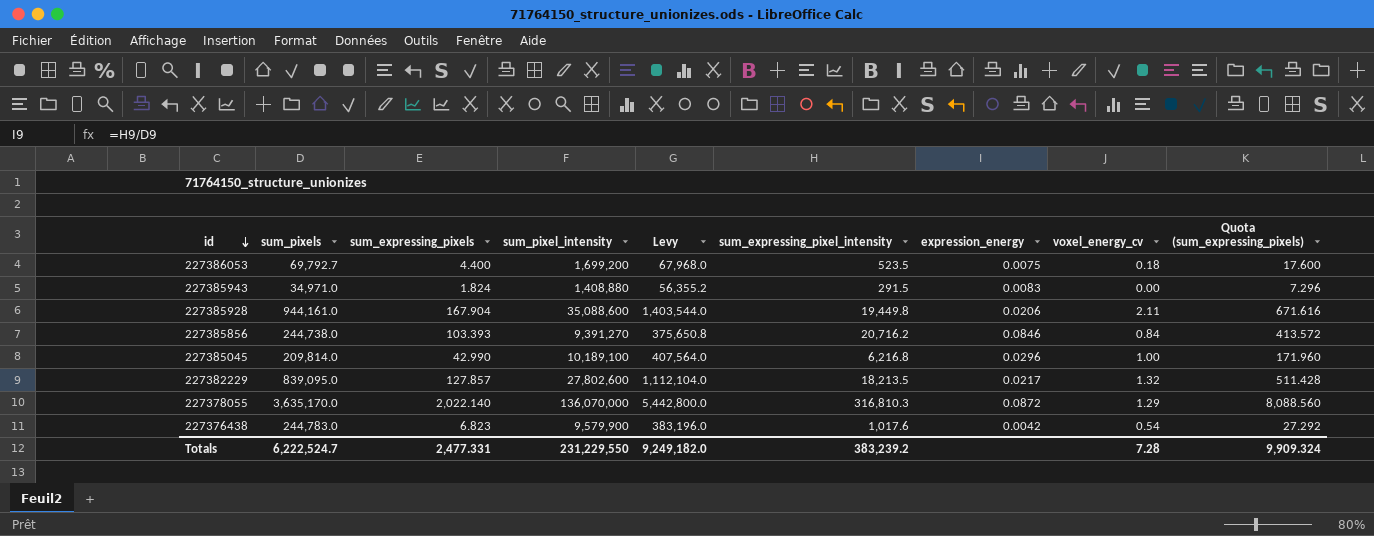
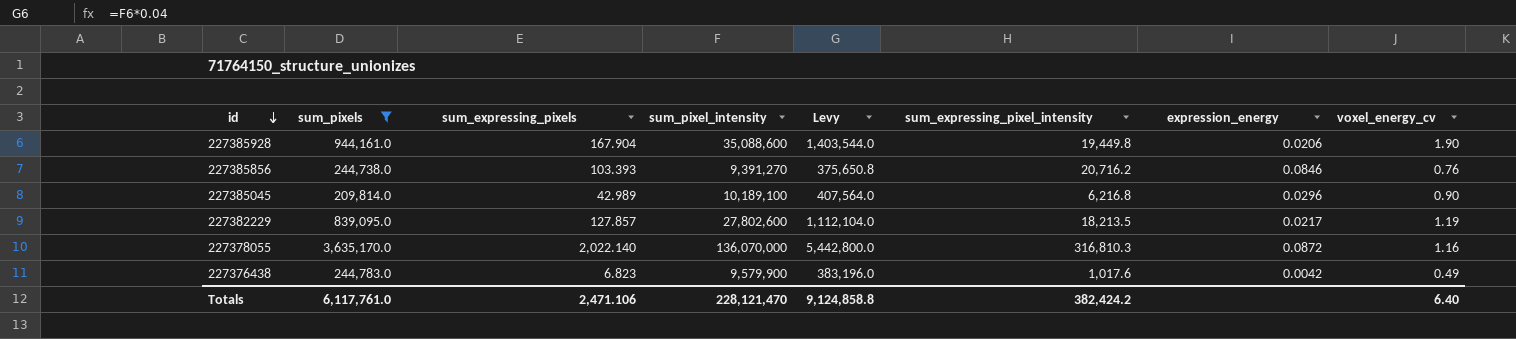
filter: none -> sum_pixels >= 209,814.0
column Quota (sum_expressing_pixels) | formula: [sum_expressing_pixels] * 4 -> none
227385928 | voxel_energy_cv: 2.11 -> 1.90
227385856 | voxel_energy_cv: 0.84 -> 0.76
227385045 | sum_expressing_pixels: 42.990 -> 42.989
227385045 | voxel_energy_cv: 1.00 -> 0.90
227382229 | voxel_energy_cv: 1.32 -> 1.19
227378055 | voxel_energy_cv: 1.29 -> 1.16
227376438 | voxel_energy_cv: 0.54 -> 0.49
Totals | sum_pixels: 6,222,524.7 -> 6,117,761.0
Totals | sum_expressing_pixels: 2,477.331 -> 2,471.106
Totals | sum_pixel_intensity: 231,229,550 -> 228,121,470
Totals | Levy: 9,249,182.0 -> 9,124,858.8
Totals | sum_expressing_pixel_intensity: 383,239.2 -> 382,424.2
Totals | voxel_energy_cv: 7.28 -> 6.40

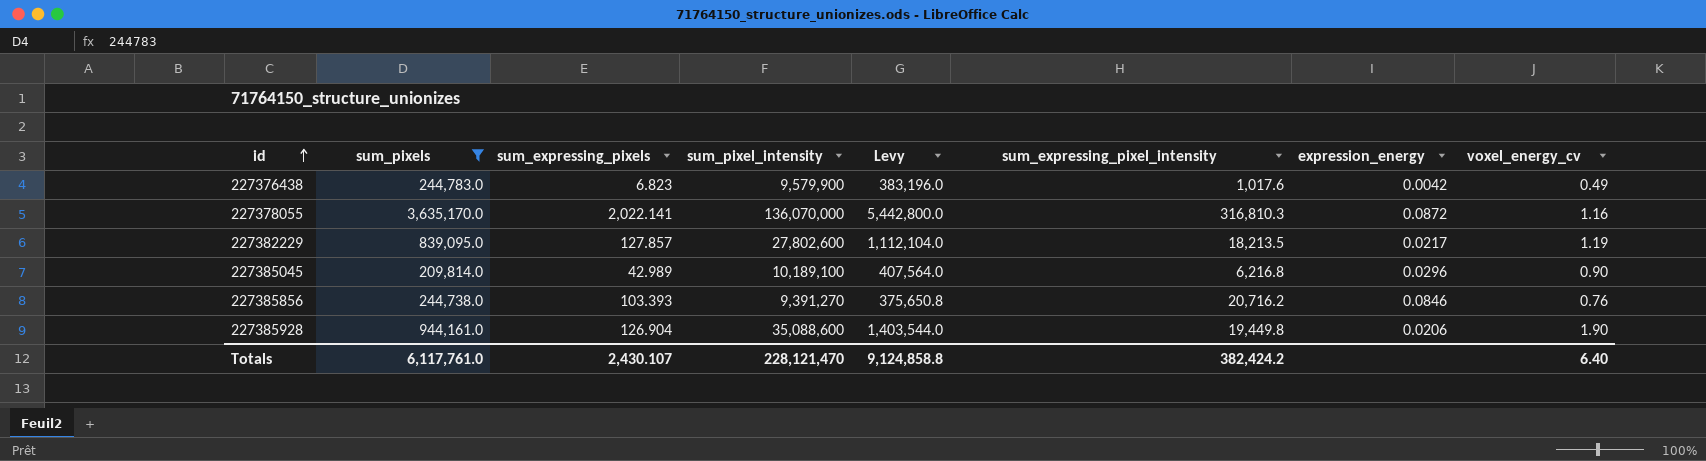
row order: id descending -> id ascending
227378055 | sum_expressing_pixels: 2,022.140 -> 2,022.141
227385928 | sum_expressing_pixels: 167.904 -> 126.904
Totals | sum_expressing_pixels: 2,471.106 -> 2,430.107

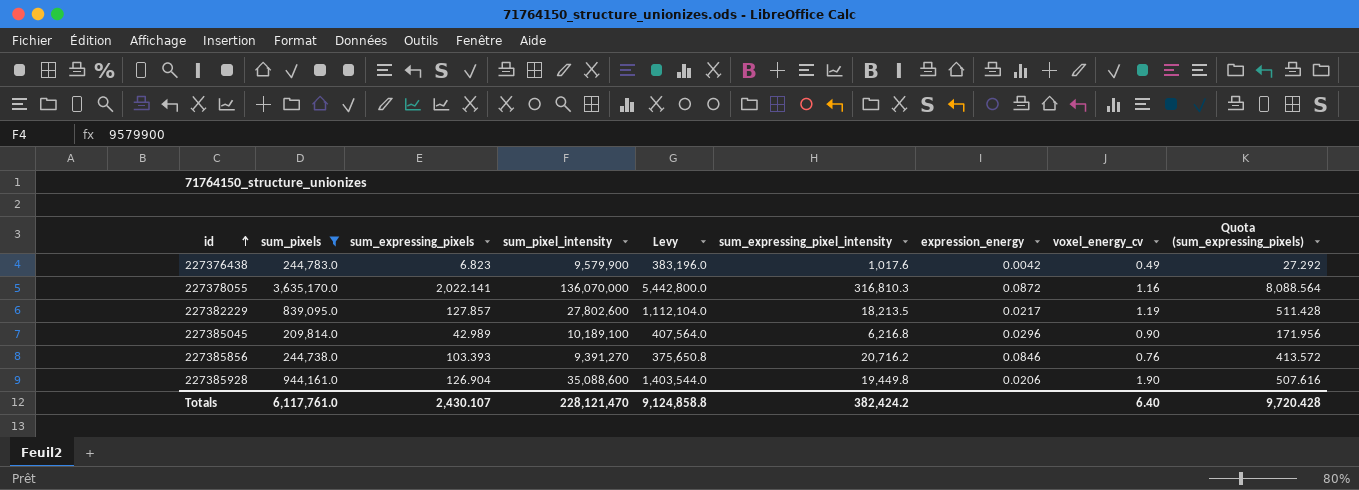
column Quota (sum_expressing_pixels) | formula: none -> [sum_expressing_pixels] * 4

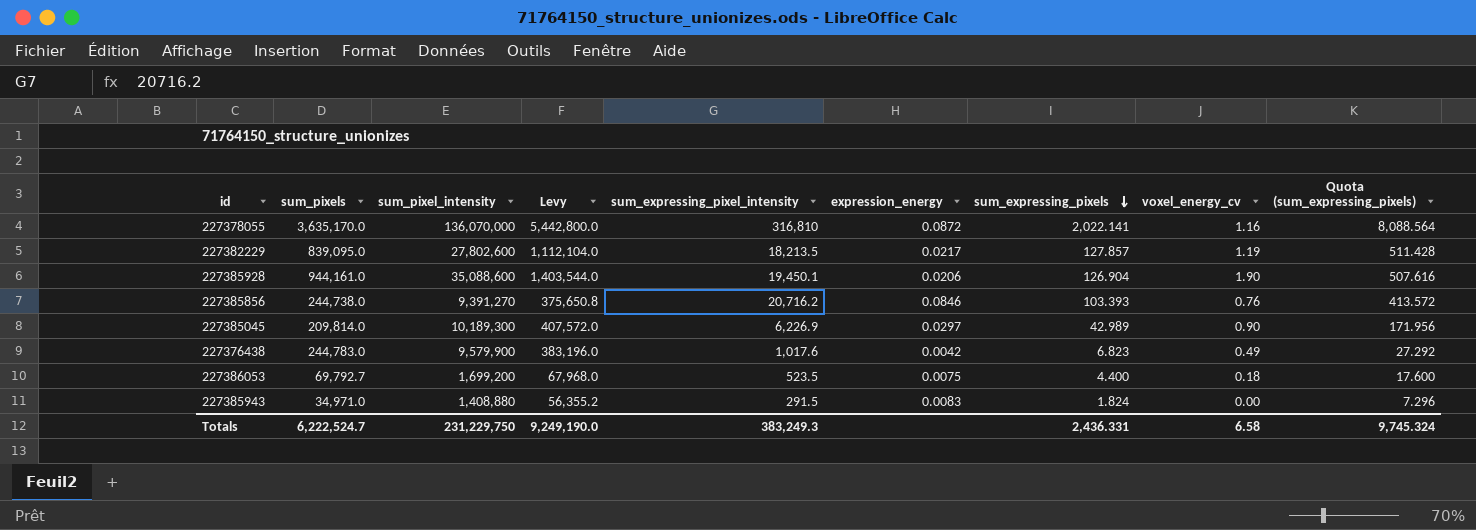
filter: sum_pixels >= 209,814.0 -> none
row order: id ascending -> sum_expressing_pixels descending
column sum_expressing_pixels | position: 3 -> 7
227378055 | sum_expressing_pixel_intensity: 316,810.3 -> 316,810
227385928 | sum_expressing_pixel_intensity: 19,449.8 -> 19,450.1
227385045 | sum_pixel_intensity: 10,189,100 -> 10,189,300
227385045 | Levy: 407,564.0 -> 407,572.0
227385045 | sum_expressing_pixel_intensity: 6,216.8 -> 6,226.9
227385045 | expression_energy: 0.0296 -> 0.0297
Totals | sum_pixels: 6,117,761.0 -> 6,222,524.7
Totals | sum_pixel_intensity: 228,121,470 -> 231,229,750
Totals | Levy: 9,124,858.8 -> 9,249,190.0
Totals | sum_expressing_pixel_intensity: 382,424.2 -> 383,249.3
Totals | sum_expressing_pixels: 2,430.107 -> 2,436.331
Totals | voxel_energy_cv: 6.40 -> 6.58
Totals | Quota (sum_expressing_pixels): 9,720.428 -> 9,745.324

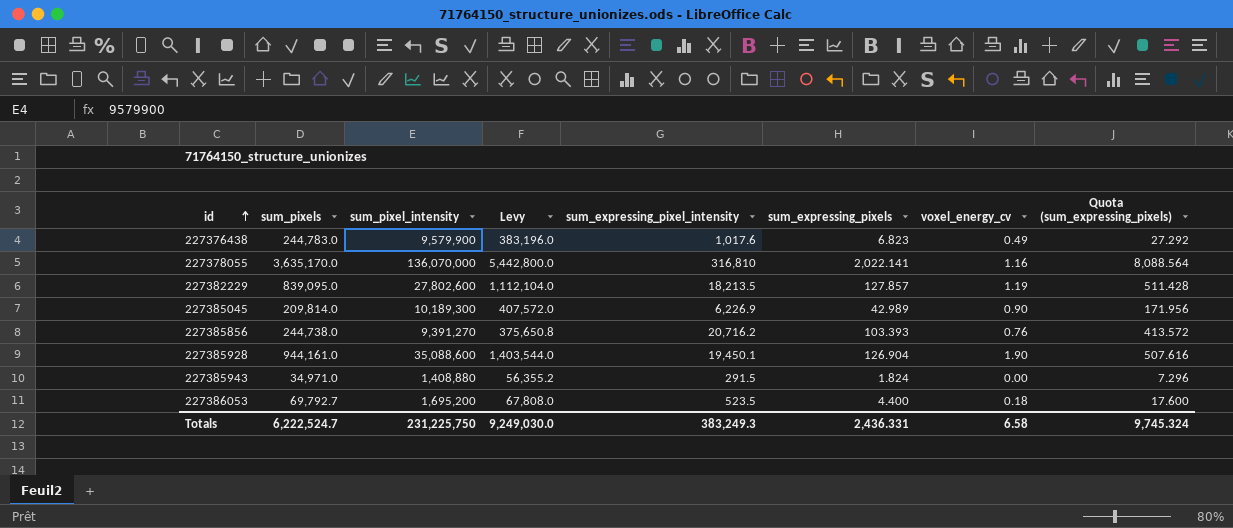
row order: sum_expressing_pixels descending -> id ascending
column expression_energy | formula: [sum_expressing_pixel_intensity] / [sum_pixels] -> none
227386053 | sum_pixel_intensity: 1,699,200 -> 1,695,200
227386053 | Levy: 67,968.0 -> 67,808.0
Totals | sum_pixel_intensity: 231,229,750 -> 231,225,750
Totals | Levy: 9,249,190.0 -> 9,249,030.0

